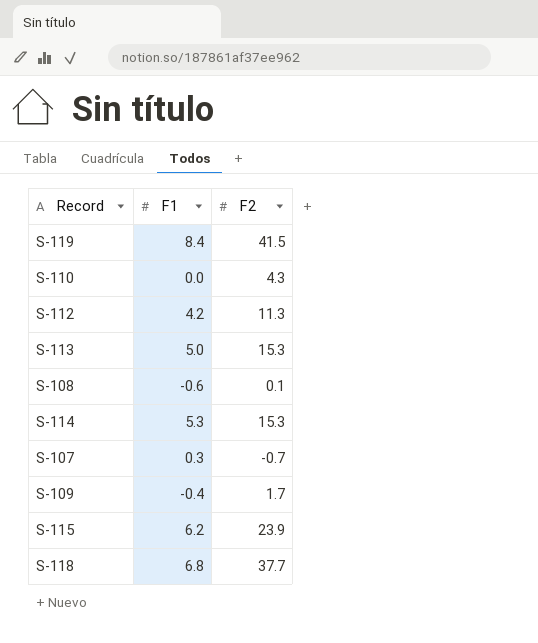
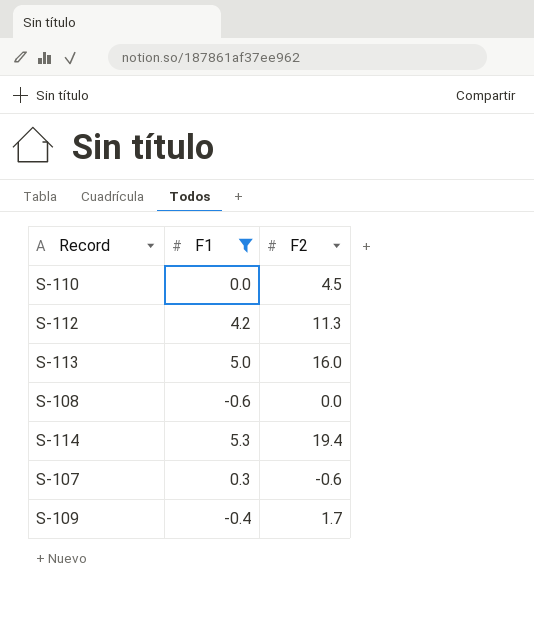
filter: none -> F1 <= 5.3
S-110 | F2: 4.3 -> 4.5
S-113 | F2: 15.3 -> 16.0
S-108 | F2: 0.1 -> 0.0
S-114 | F2: 15.3 -> 19.4
S-107 | F2: -0.7 -> -0.6

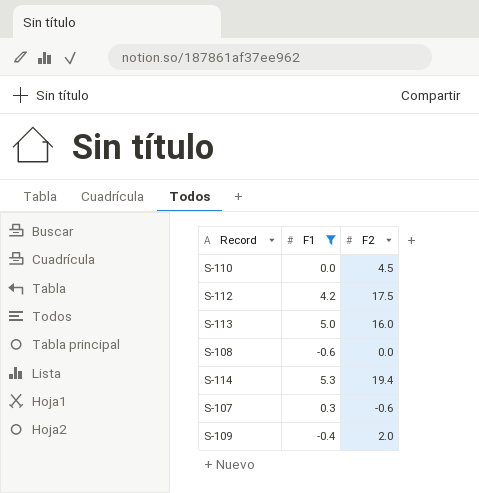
S-112 | F2: 11.3 -> 17.5
S-109 | F2: 1.7 -> 2.0

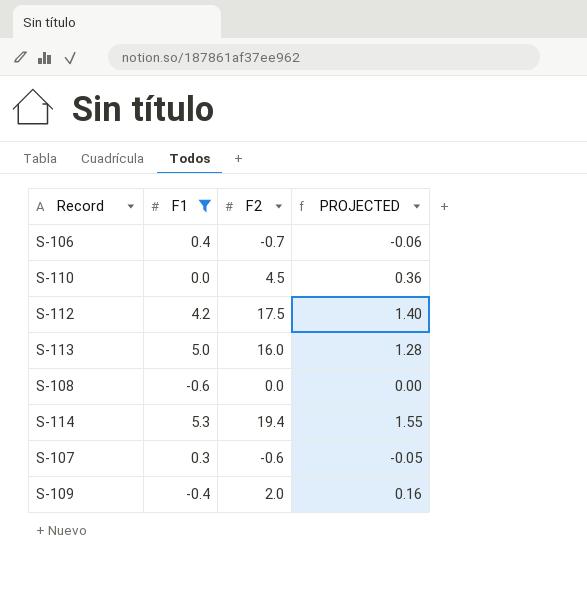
column PROJECTED | formula: none -> [F2] * 0.08
row S-106: none -> 0.4 | -0.7 | -0.06

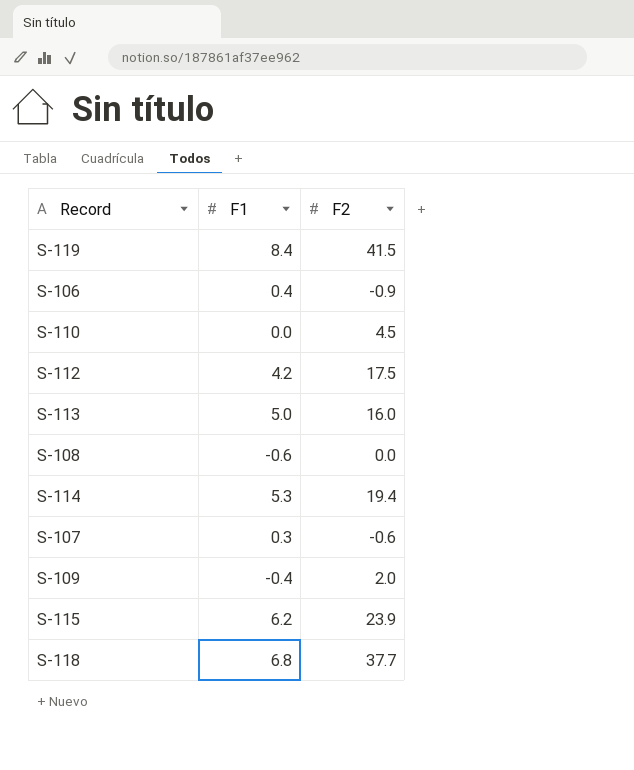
filter: F1 <= 5.3 -> none
column PROJECTED | formula: [F2] * 0.08 -> none
S-106 | F2: -0.7 -> -0.9

